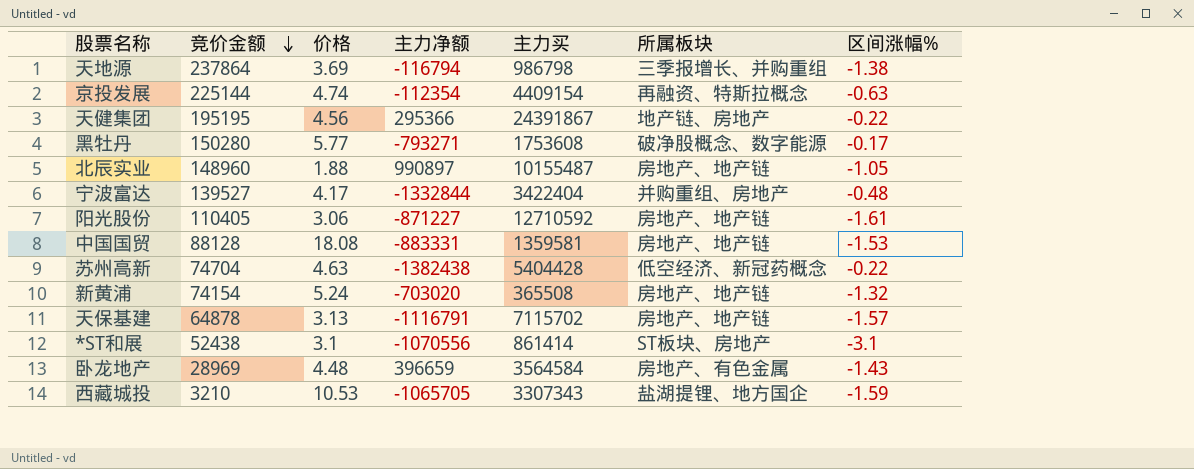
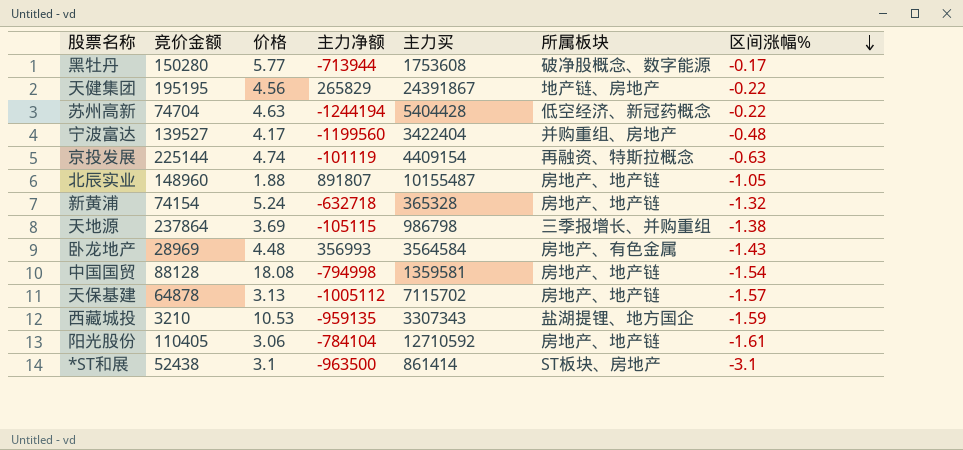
row order: 竞价金额 descending -> 区间涨幅% descending
黑牡丹 | 主力净额: -793271 -> -713944
天健集团 | 主力净额: 295366 -> 265829
苏州高新 | 主力净额: -1382438 -> -1244194
宁波富达 | 主力净额: -1332844 -> -1199560
京投发展 | 主力净额: -112354 -> -101119
北辰实业 | 主力净额: 990897 -> 891807
新黄浦 | 主力净额: -703020 -> -632718
新黄浦 | 主力买: 365508 -> 365328
天地源 | 主力净额: -116794 -> -105115
卧龙地产 | 主力净额: 396659 -> 356993
中国国贸 | 主力净额: -883331 -> -794998
中国国贸 | 区间涨幅%: -1.53 -> -1.54
天保基建 | 主力净额: -1116791 -> -1005112
西藏城投 | 主力净额: -1065705 -> -959135
阳光股份 | 主力净额: -871227 -> -784104
*ST和展 | 主力净额: -1070556 -> -963500

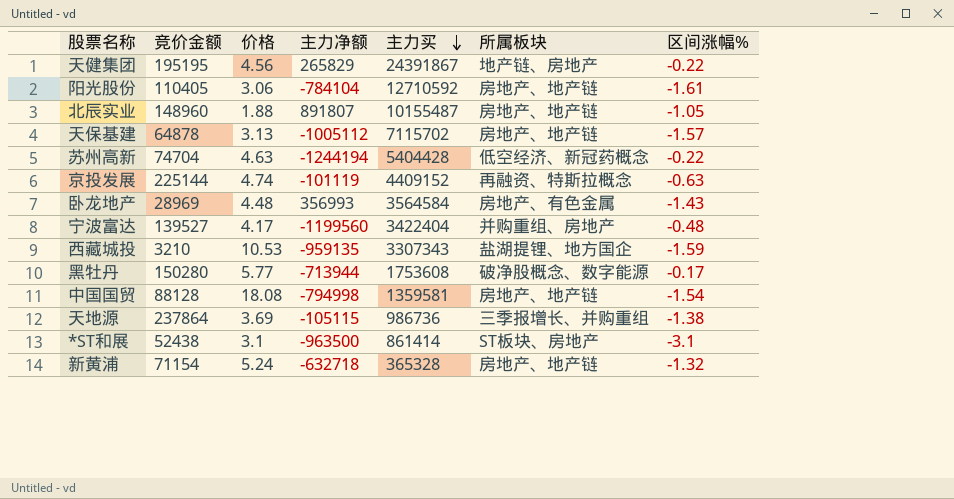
row order: 区间涨幅% descending -> 主力买 descending
京投发展 | 主力买: 4409154 -> 4409152
天地源 | 主力买: 986798 -> 986736
新黄浦 | 竞价金额: 74154 -> 71154

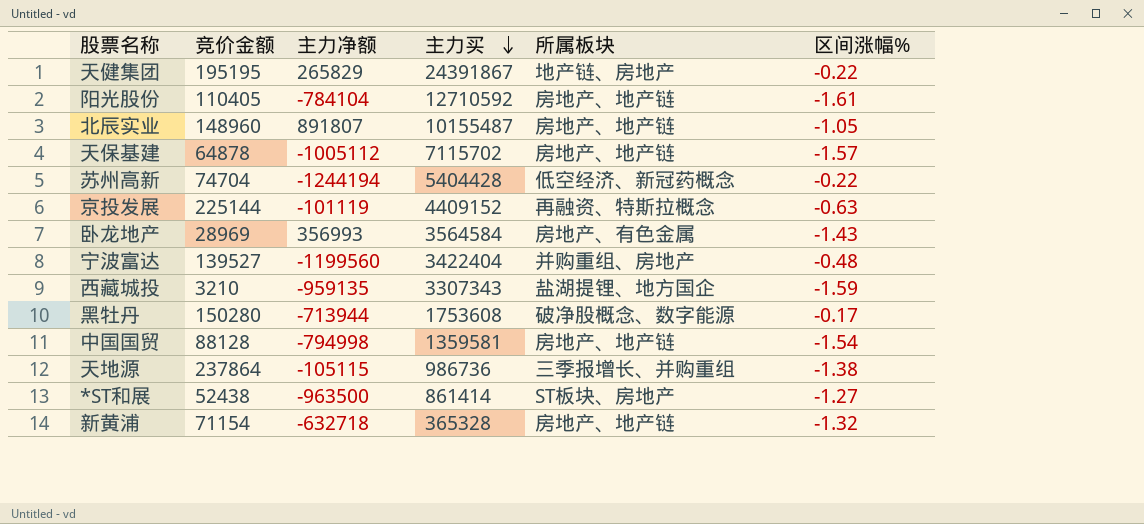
column 价格 | position: 3 -> none
*ST和展 | 区间涨幅%: -3.1 -> -1.27

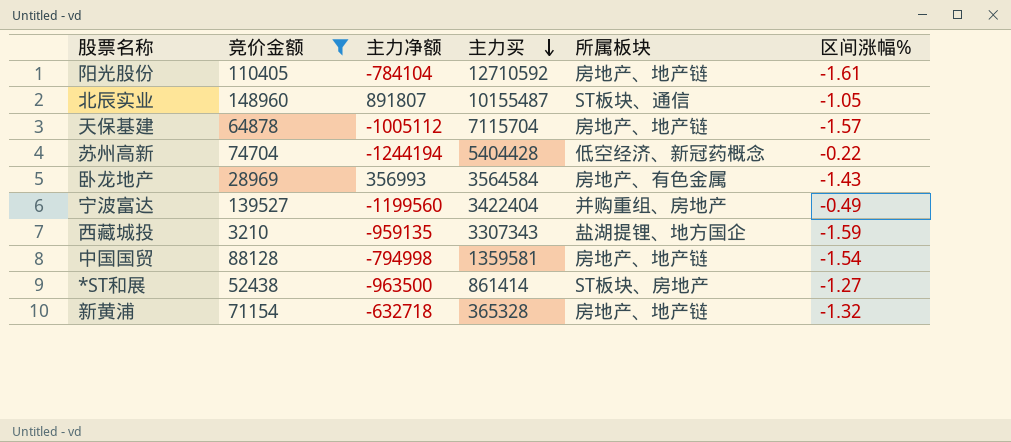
filter: none -> 竞价金额 <= 148960
北辰实业 | 所属板块: 房地产、地产链 -> ST板块、通信
天保基建 | 主力买: 7115702 -> 7115704
宁波富达 | 区间涨幅%: -0.48 -> -0.49

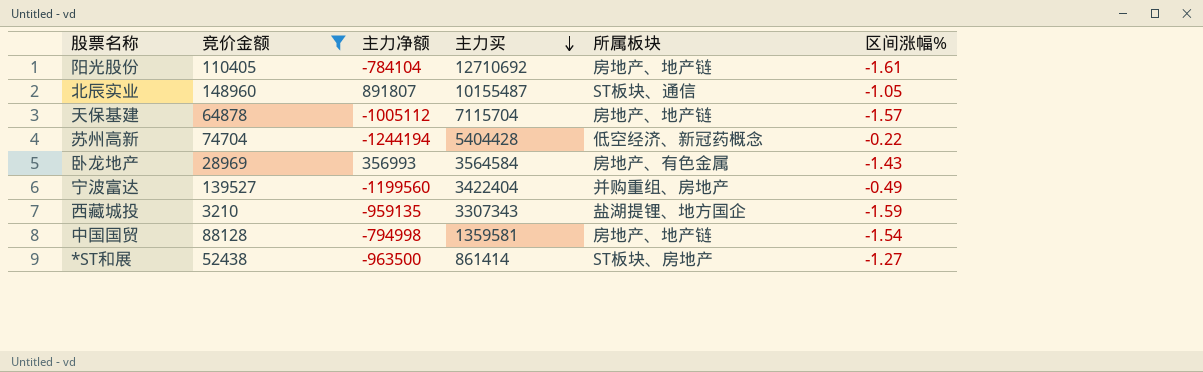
row 新黄浦: 71154 | -632718 | 365328 | 房地产、地产链 | -1.32 -> none
阳光股份 | 主力买: 12710592 -> 12710692

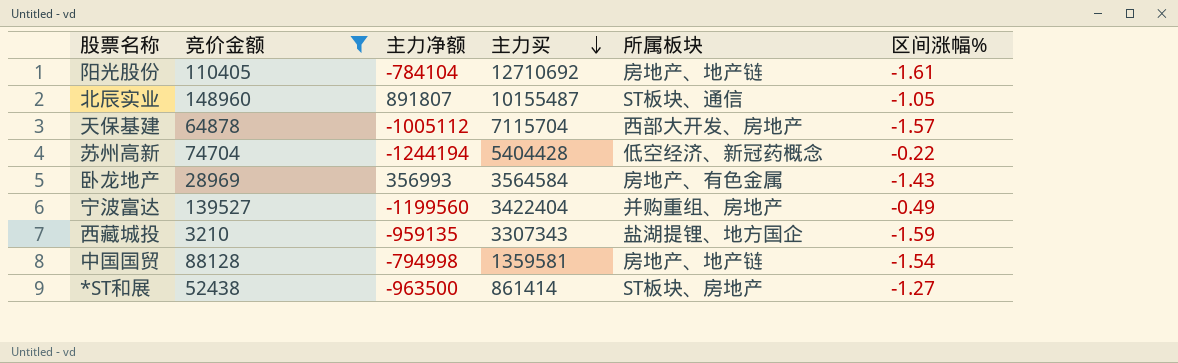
天保基建 | 所属板块: 房地产、地产链 -> 西部大开发、房地产

